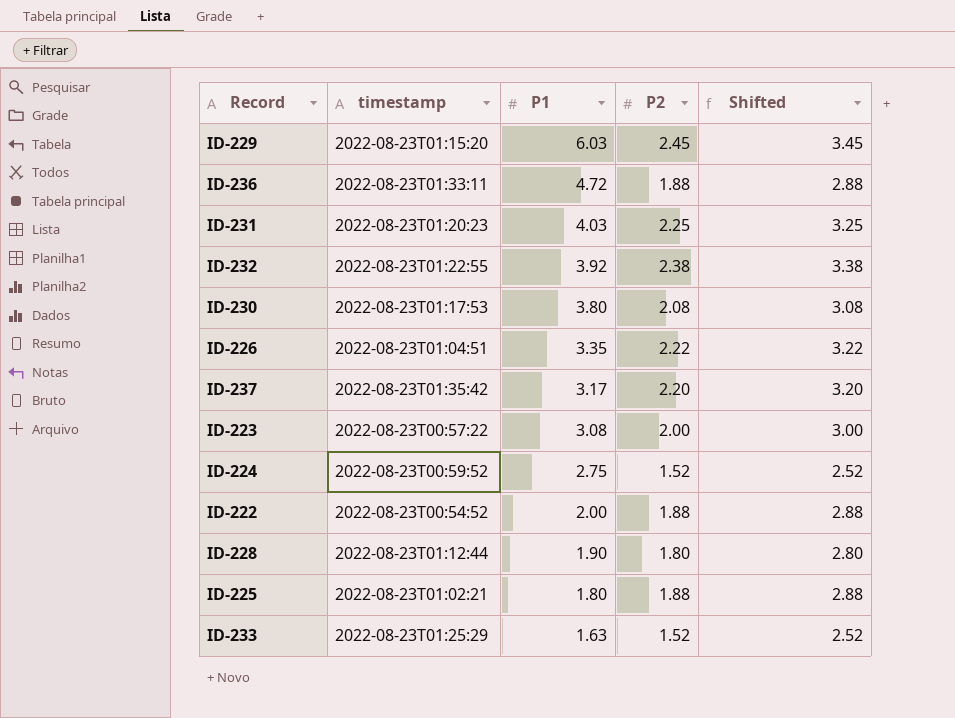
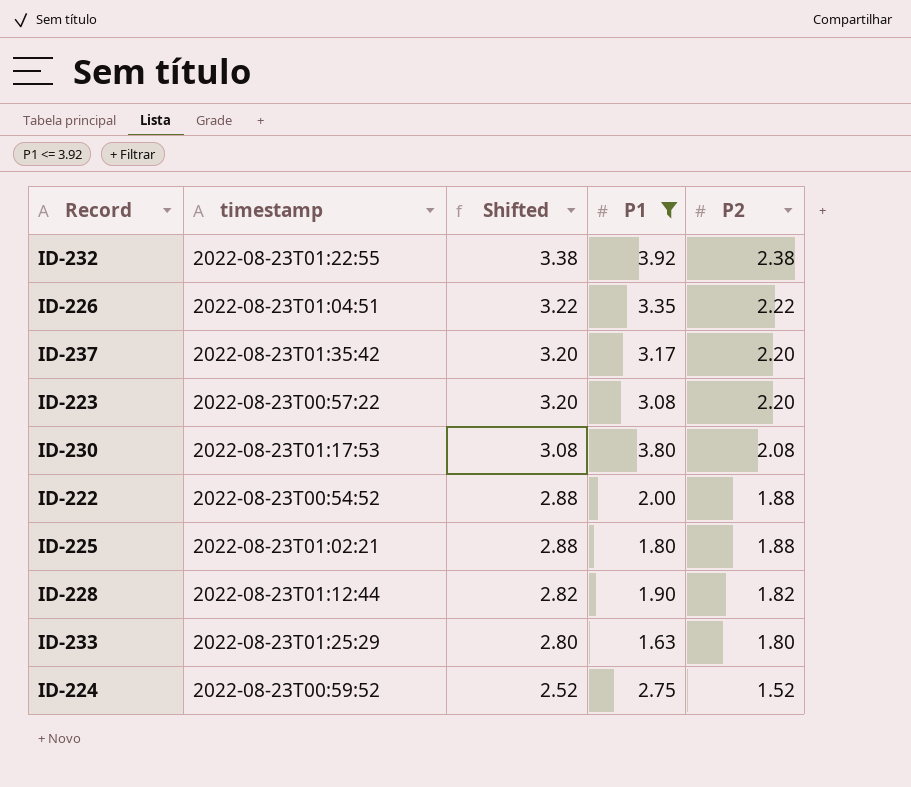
filter: none -> P1 <= 3.92
row order: P1 descending -> Shifted descending
column Shifted | position: 5 -> 3
ID-223 | Shifted: 3.00 -> 3.20
ID-223 | P2: 2.00 -> 2.20
ID-228 | Shifted: 2.80 -> 2.82
ID-228 | P2: 1.80 -> 1.82
ID-233 | Shifted: 2.52 -> 2.80
ID-233 | P2: 1.52 -> 1.80

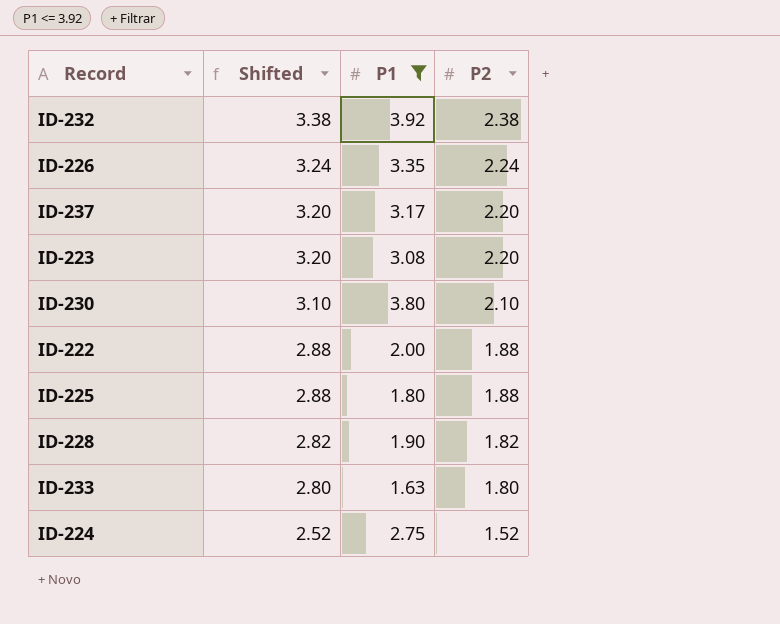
column timestamp | position: 2 -> none
ID-226 | Shifted: 3.22 -> 3.24
ID-226 | P2: 2.22 -> 2.24
ID-230 | Shifted: 3.08 -> 3.10
ID-230 | P2: 2.08 -> 2.10

